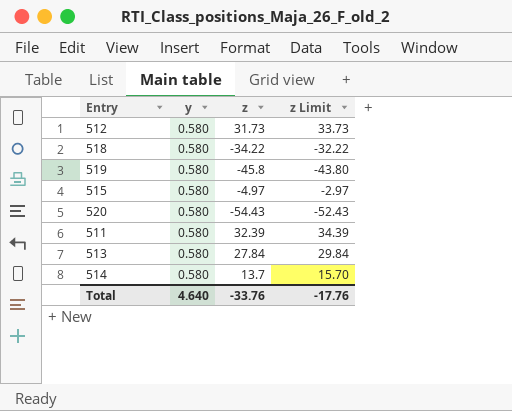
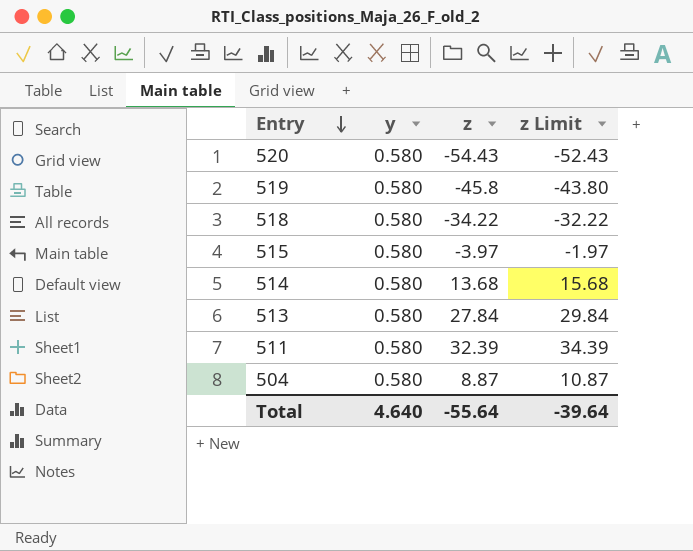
row order: none -> Entry descending
row 512: 0.580 | 31.73 | 33.73 -> none
515 | z: -4.97 -> -3.97
515 | z Limit: -2.97 -> -1.97
514 | z: 13.7 -> 13.68
514 | z Limit: 15.70 -> 15.68
row 504: none -> 0.580 | 8.87 | 10.87
Total | z: -33.76 -> -55.64
Total | z Limit: -17.76 -> -39.64

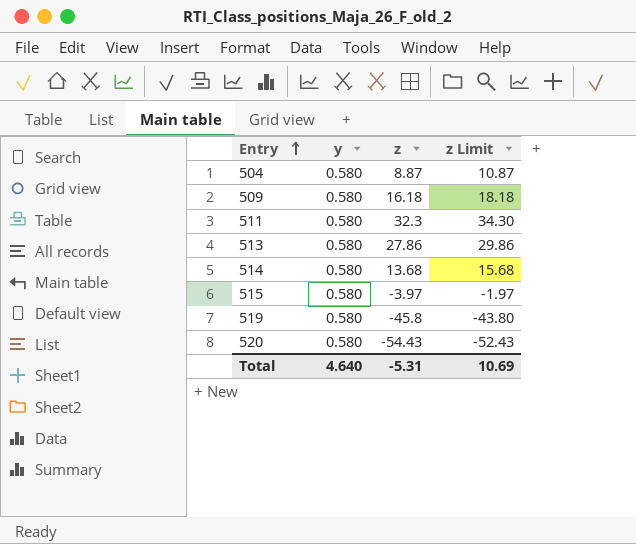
row order: Entry descending -> Entry ascending
row 518: 0.580 | -34.22 | -32.22 -> none
row 509: none -> 0.580 | 16.18 | 18.18
511 | z: 32.39 -> 32.3
511 | z Limit: 34.39 -> 34.30
513 | z: 27.84 -> 27.86
513 | z Limit: 29.84 -> 29.86
Total | z: -55.64 -> -5.31
Total | z Limit: -39.64 -> 10.69

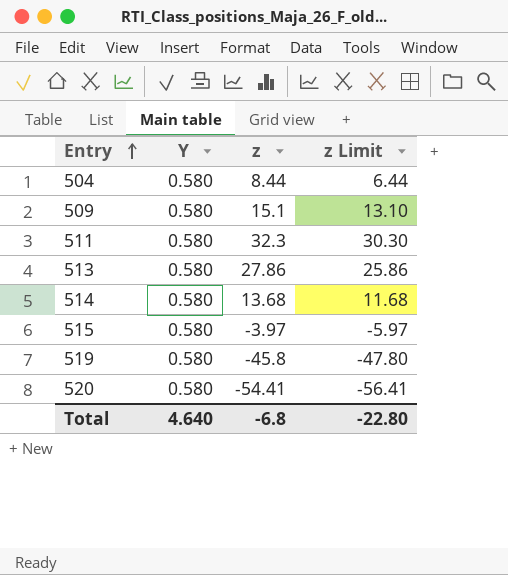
column name: y -> Y
column z Limit | formula: [z] + 2 -> [z] - 2
504 | z: 8.87 -> 8.44
509 | z: 16.18 -> 15.1
520 | z: -54.43 -> -54.41
Total | z: -5.31 -> -6.8
Total | z Limit: 10.69 -> -22.80

